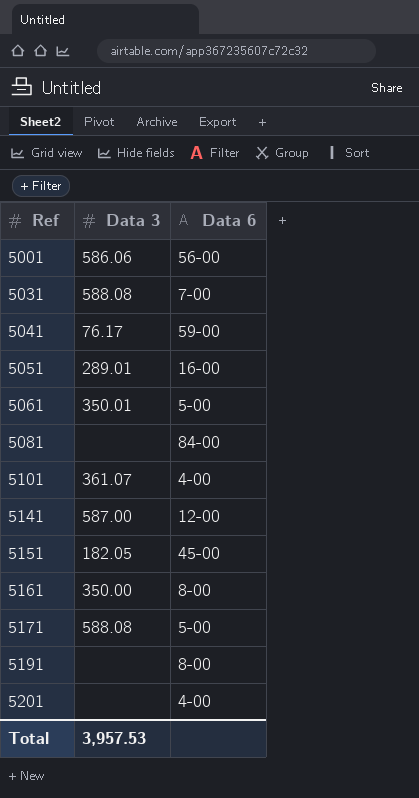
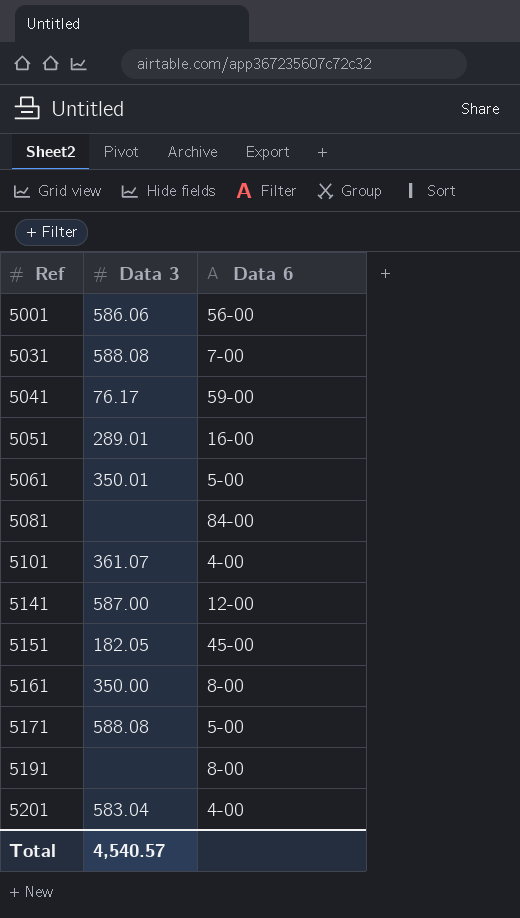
5201 | Data 3: none -> 583.04
Total | Data 3: 3,957.53 -> 4,540.57

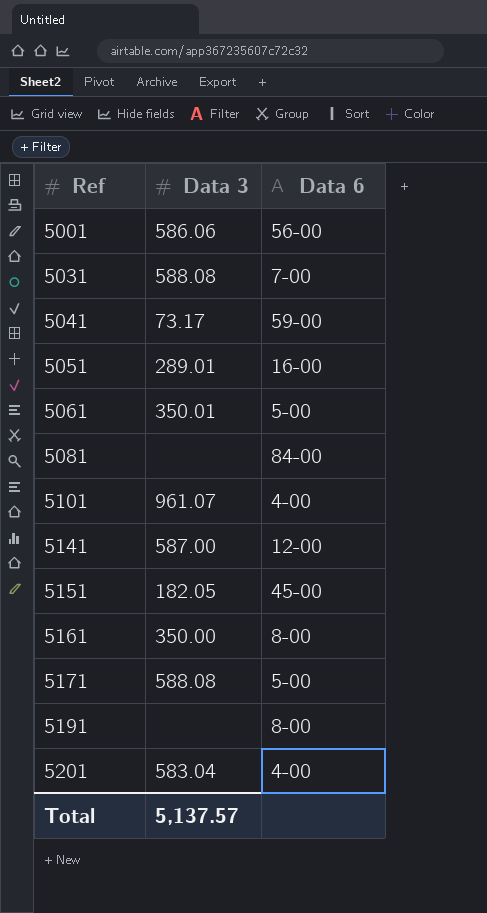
5041 | Data 3: 76.17 -> 73.17
5101 | Data 3: 361.07 -> 961.07
Total | Data 3: 4,540.57 -> 5,137.57

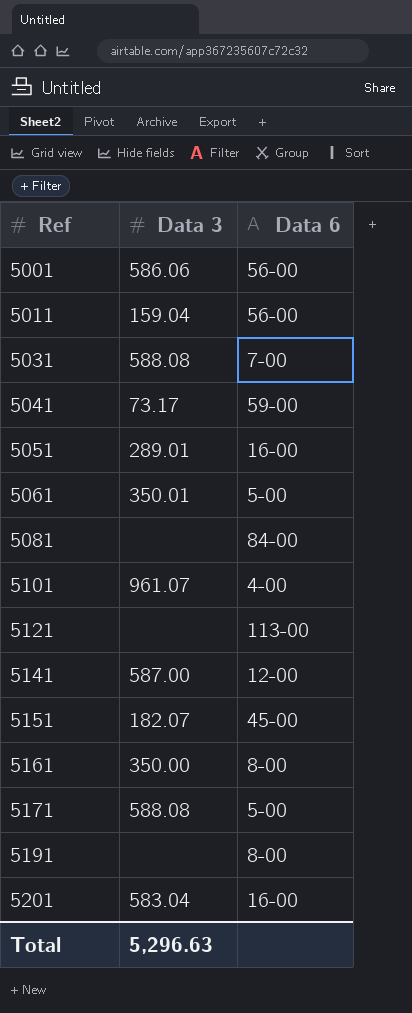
row 5011: none -> 159.04 | 56-00
row 5121: none -> none | 113-00
5151 | Data 3: 182.05 -> 182.07
5201 | Data 6: 4-00 -> 16-00
Total | Data 3: 5,137.57 -> 5,296.63

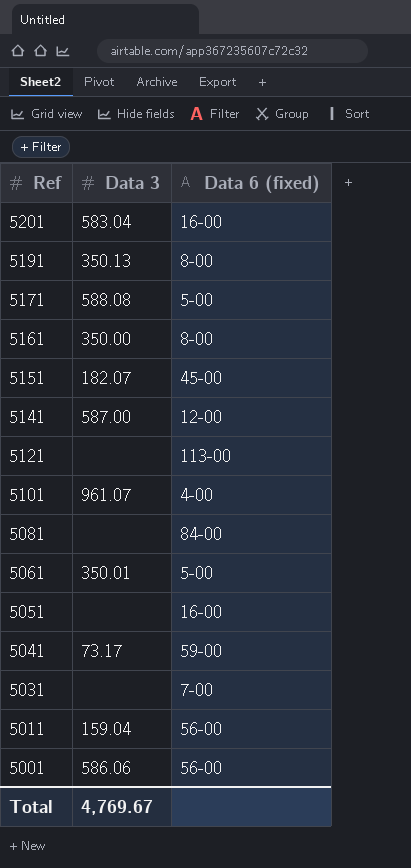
row order: Ref ascending -> Ref descending
column name: Data 6 -> Data 6 (fixed)
5191 | Data 3: none -> 350.13
5051 | Data 3: 289.01 -> none
5031 | Data 3: 588.08 -> none
Total | Data 3: 5,296.63 -> 4,769.67

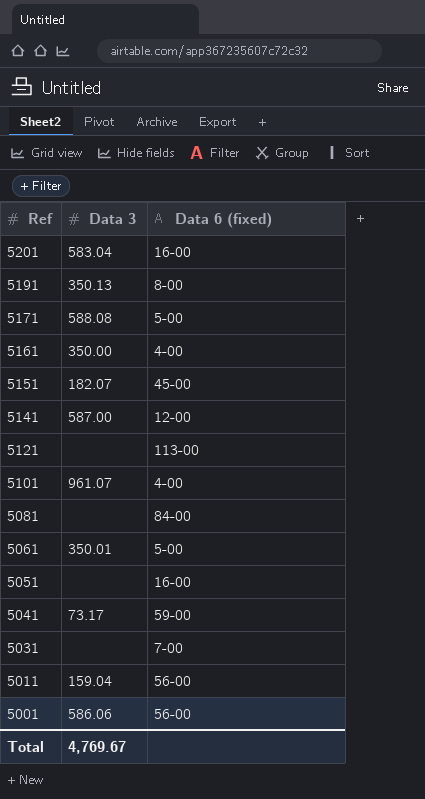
5161 | Data 6 (fixed): 8-00 -> 4-00

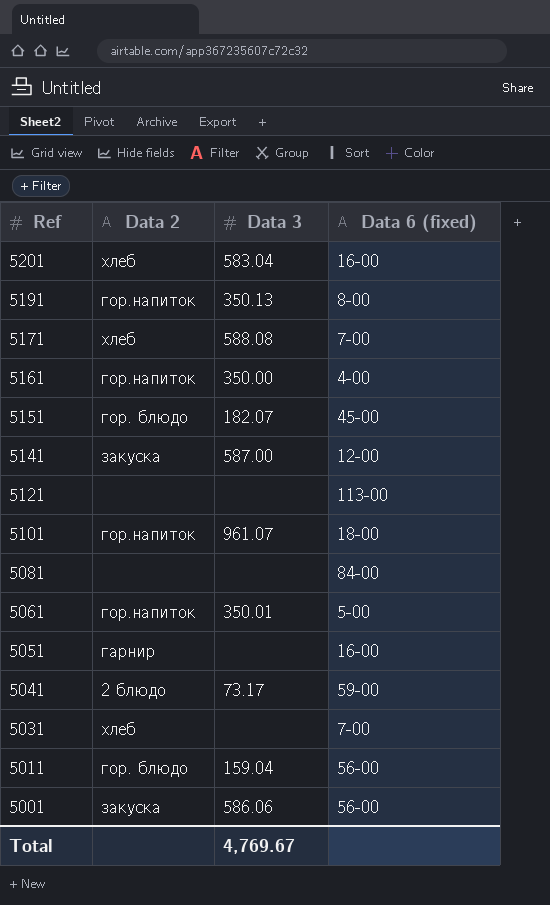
column Data 2 | position: none -> 2
5171 | Data 6 (fixed): 5-00 -> 7-00
5101 | Data 6 (fixed): 4-00 -> 18-00

